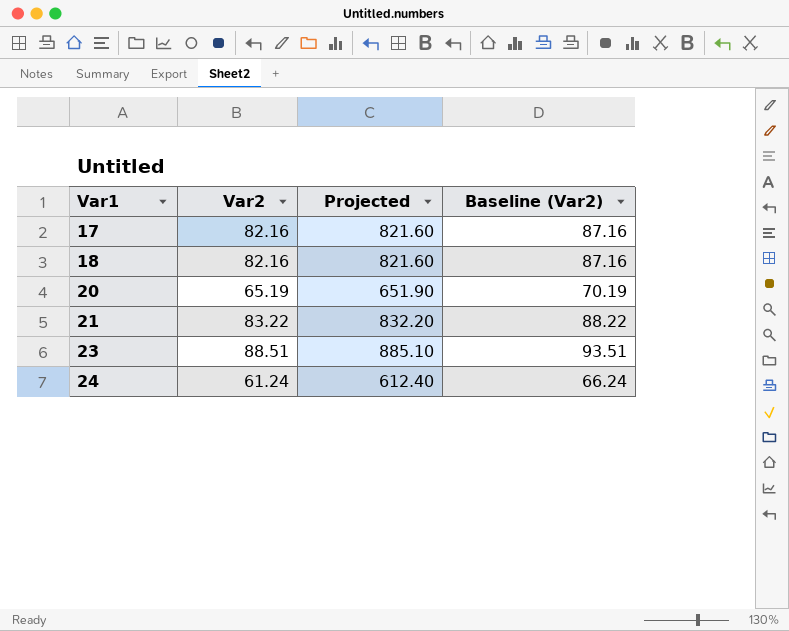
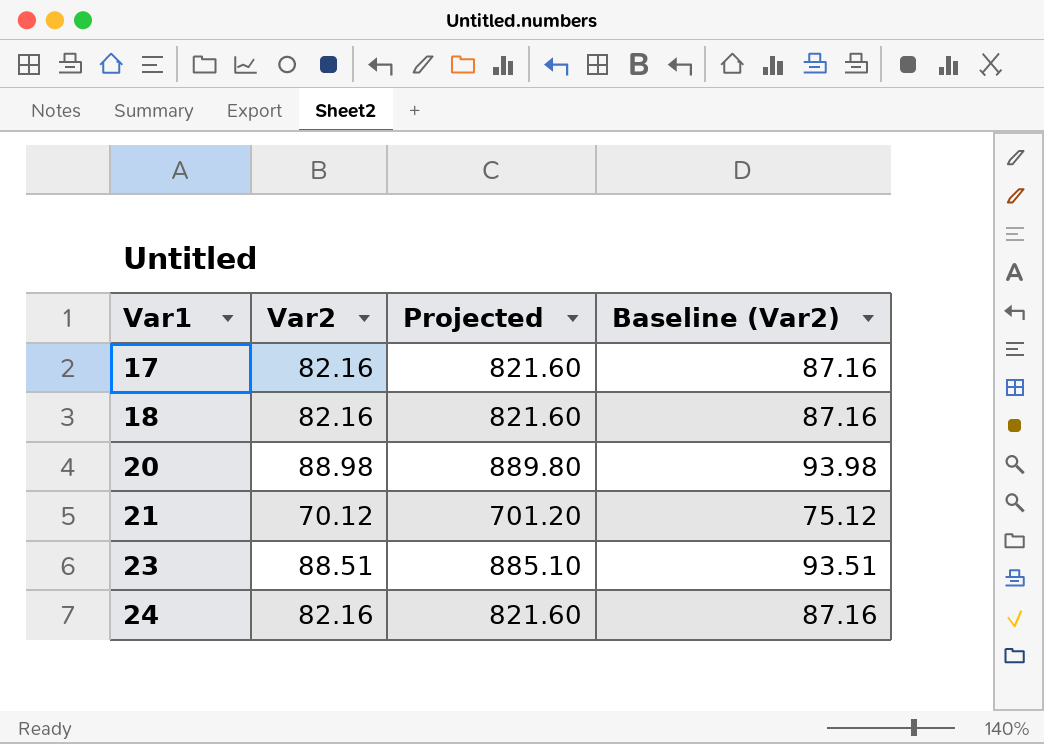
20 | Var2: 65.19 -> 88.98
20 | Projected: 651.90 -> 889.80
20 | Baseline (Var2): 70.19 -> 93.98
21 | Var2: 83.22 -> 70.12
21 | Projected: 832.20 -> 701.20
21 | Baseline (Var2): 88.22 -> 75.12
24 | Var2: 61.24 -> 82.16
24 | Projected: 612.40 -> 821.60
24 | Baseline (Var2): 66.24 -> 87.16

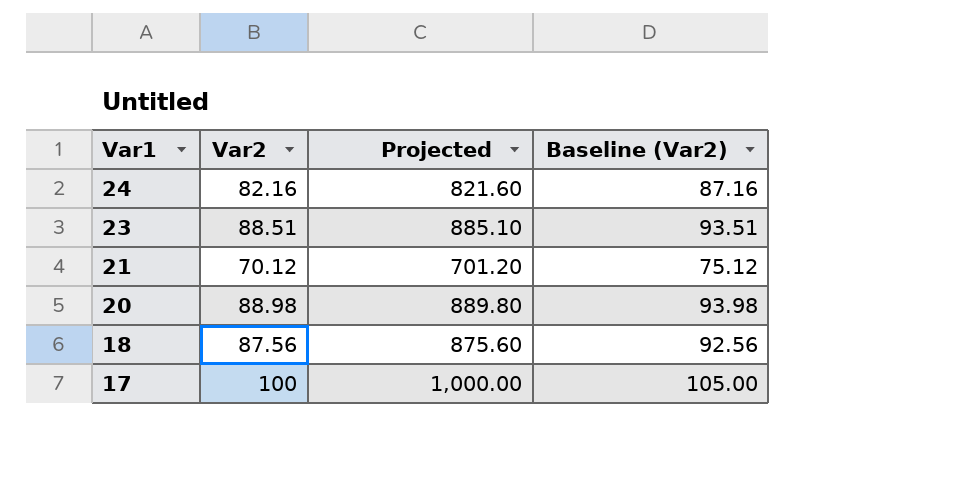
row order: Var1 ascending -> Var1 descending
18 | Var2: 82.16 -> 87.56
18 | Projected: 821.60 -> 875.60
18 | Baseline (Var2): 87.16 -> 92.56
17 | Var2: 82.16 -> 100
17 | Projected: 821.60 -> 1,000.00
17 | Baseline (Var2): 87.16 -> 105.00

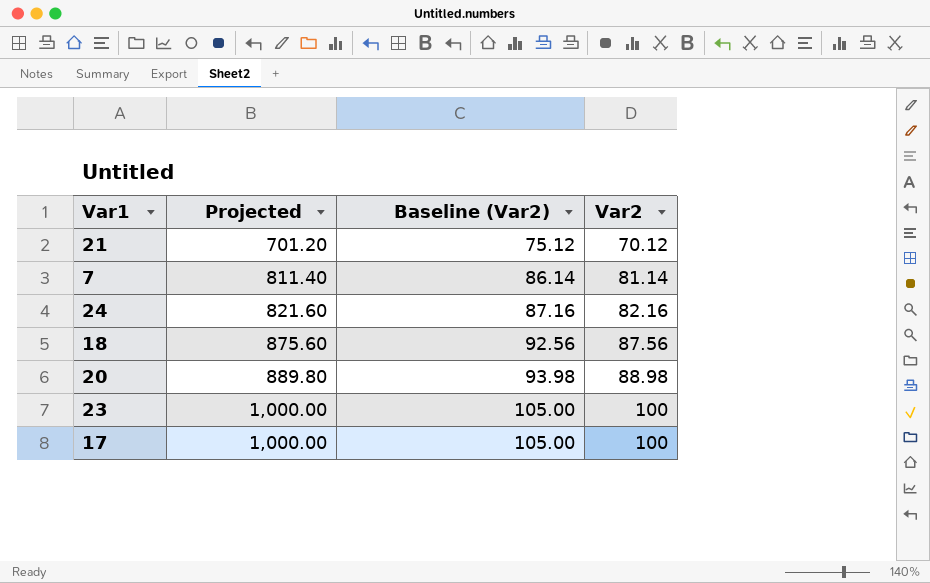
row order: Var1 descending -> Projected ascending
column Var2 | position: 2 -> 4
row 7: none -> 811.40 | 86.14 | 81.14
23 | Projected: 885.10 -> 1,000.00
23 | Baseline (Var2): 93.51 -> 105.00
23 | Var2: 88.51 -> 100

